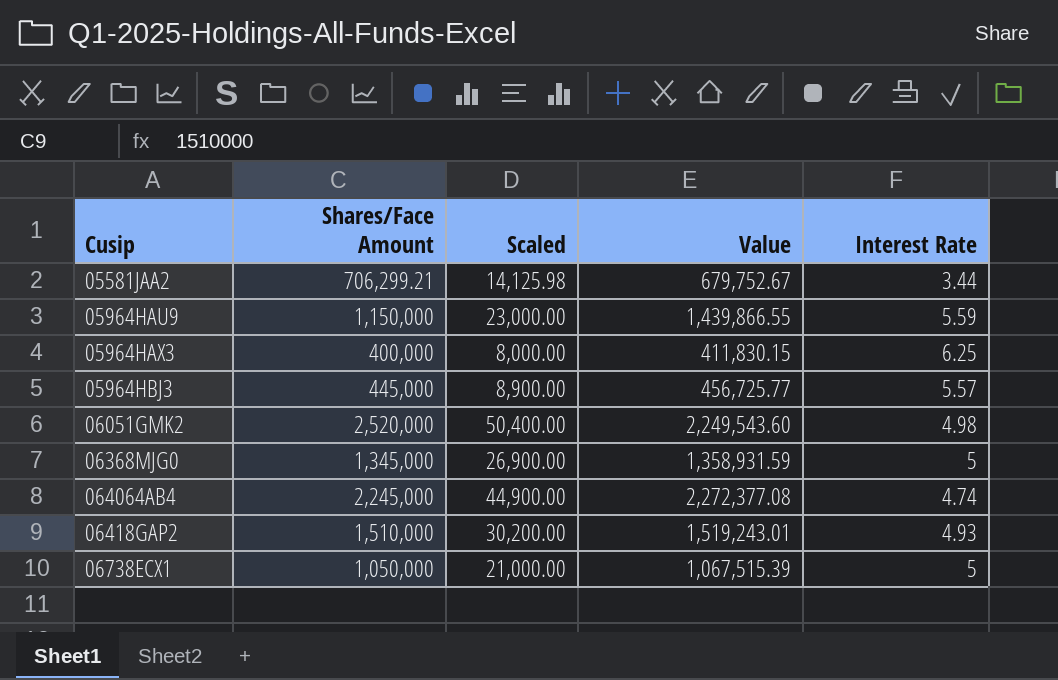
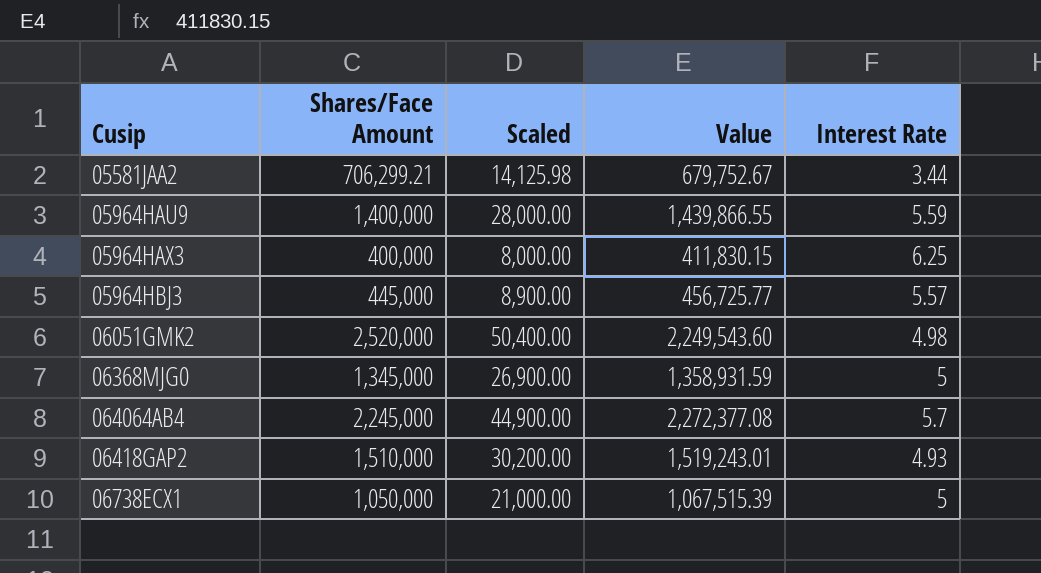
05964HAU9 | Shares/Face Amount: 1,150,000 -> 1,400,000
05964HAU9 | Scaled: 23,000.00 -> 28,000.00
064064AB4 | Interest Rate: 4.74 -> 5.7

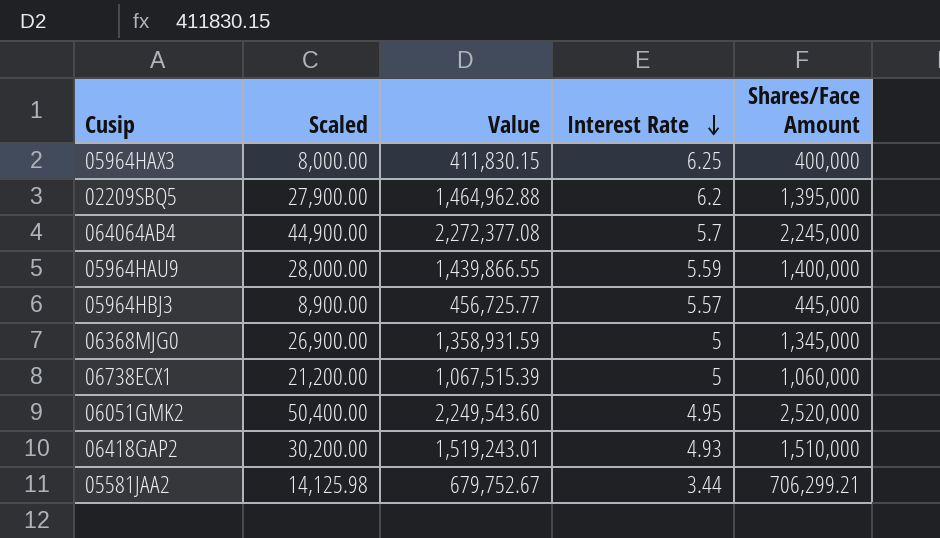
row order: none -> Interest Rate descending
column Shares/Face Amount | position: 2 -> 5
row 02209SBQ5: none -> 27,900.00 | 1,464,962.88 | 6.2 | 1,395,000
06738ECX1 | Scaled: 21,000.00 -> 21,200.00
06738ECX1 | Shares/Face Amount: 1,050,000 -> 1,060,000
06051GMK2 | Interest Rate: 4.98 -> 4.95

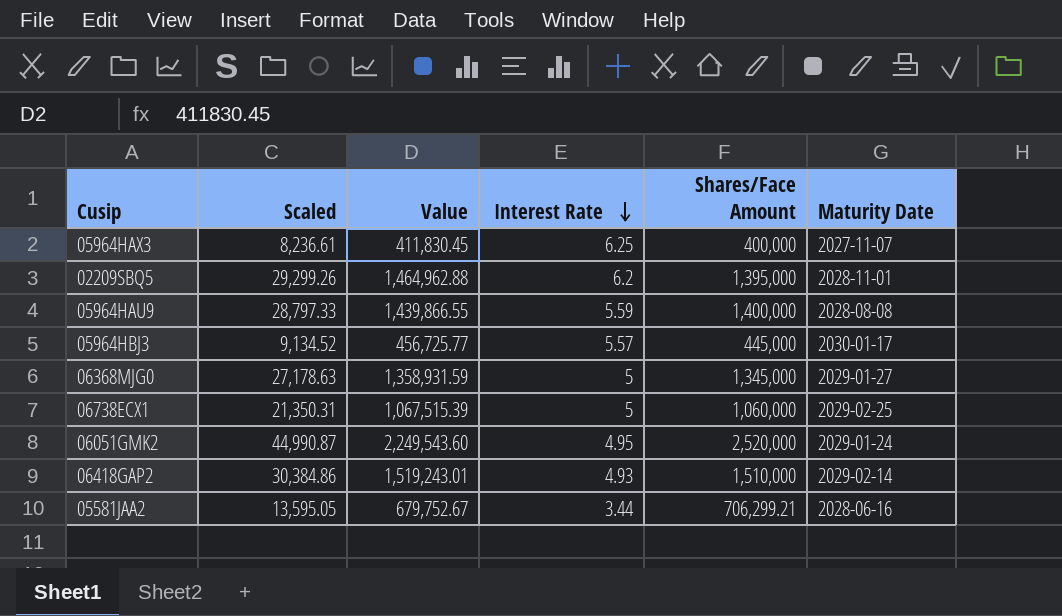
column Scaled | formula: [Shares/Face Amount] * 0.02 -> [Value] * 0.02
column Maturity Date | position: none -> 6
row 064064AB4: 44,900.00 | 2,272,377.08 | 5.7 | 2,245,000 -> none
05964HAX3 | Value: 411,830.15 -> 411,830.45

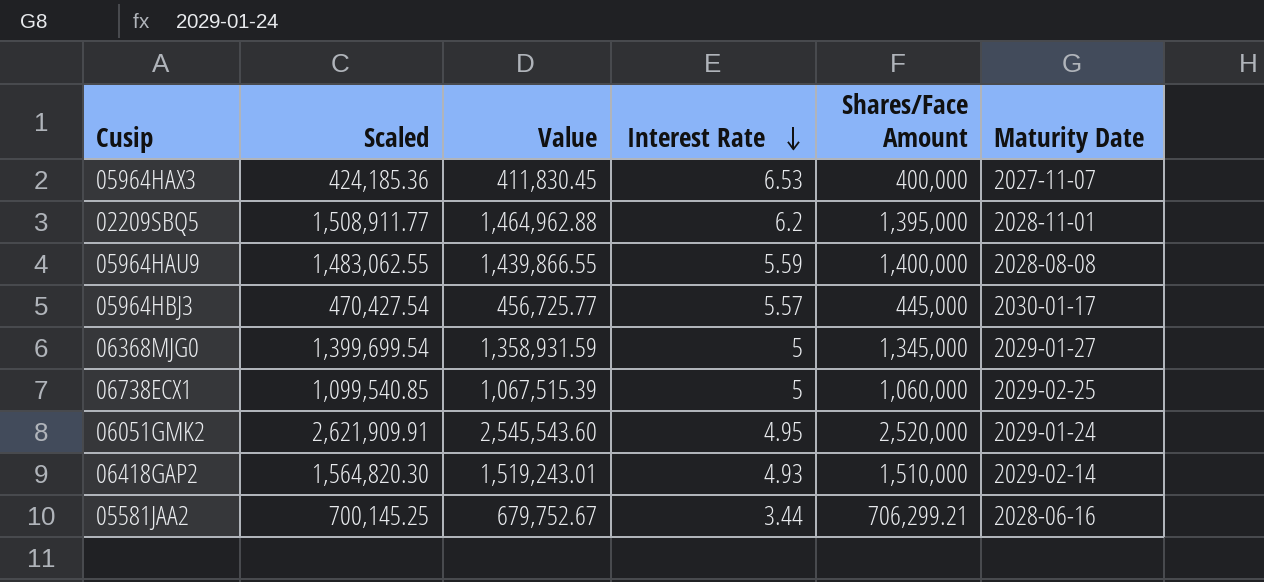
column Scaled | formula: [Value] * 0.02 -> [Value] * 1.03
05964HAX3 | Interest Rate: 6.25 -> 6.53
06051GMK2 | Value: 2,249,543.60 -> 2,545,543.60

